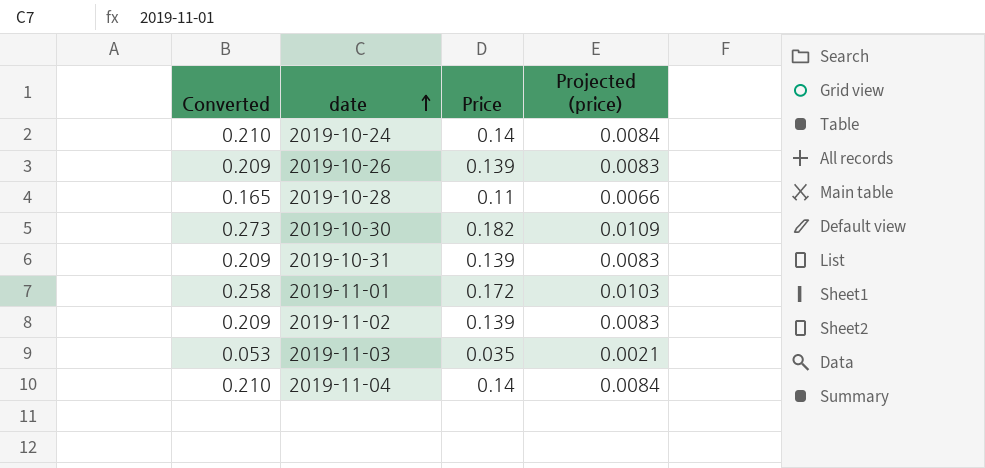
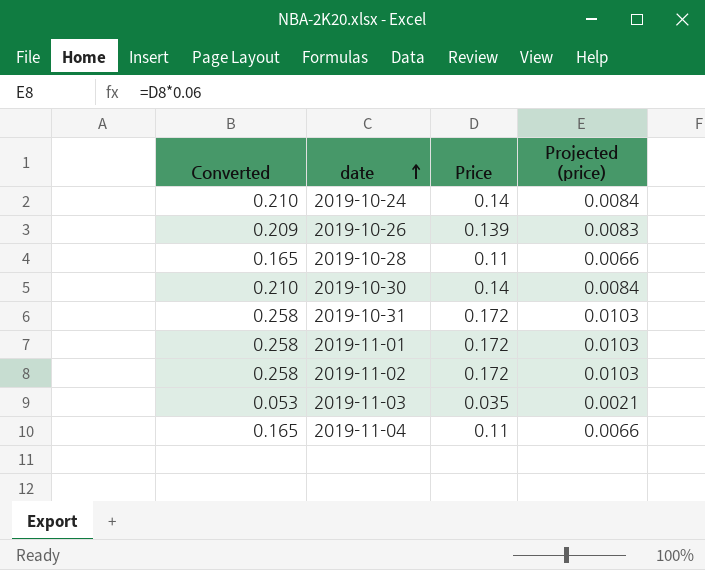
2019-10-30 | Converted: 0.273 -> 0.210
2019-10-30 | Price: 0.182 -> 0.14
2019-10-30 | Projected (price): 0.0109 -> 0.0084
2019-10-31 | Converted: 0.209 -> 0.258
2019-10-31 | Price: 0.139 -> 0.172
2019-10-31 | Projected (price): 0.0083 -> 0.0103
2019-11-02 | Converted: 0.209 -> 0.258
2019-11-02 | Price: 0.139 -> 0.172
2019-11-02 | Projected (price): 0.0083 -> 0.0103
2019-11-04 | Converted: 0.210 -> 0.165
2019-11-04 | Price: 0.14 -> 0.11
2019-11-04 | Projected (price): 0.0084 -> 0.0066

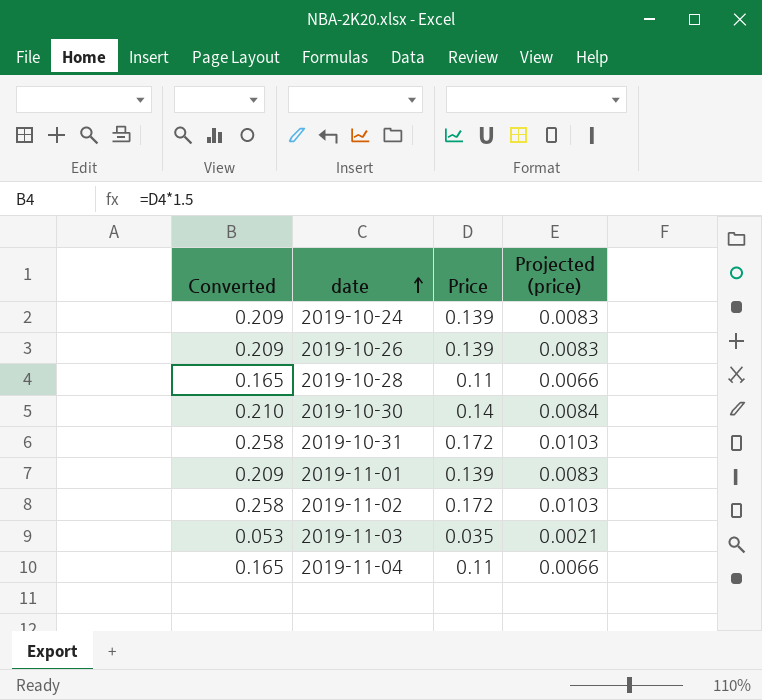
2019-10-24 | Converted: 0.210 -> 0.209
2019-10-24 | Price: 0.14 -> 0.139
2019-10-24 | Projected (price): 0.0084 -> 0.0083
2019-11-01 | Converted: 0.258 -> 0.209
2019-11-01 | Price: 0.172 -> 0.139
2019-11-01 | Projected (price): 0.0103 -> 0.0083

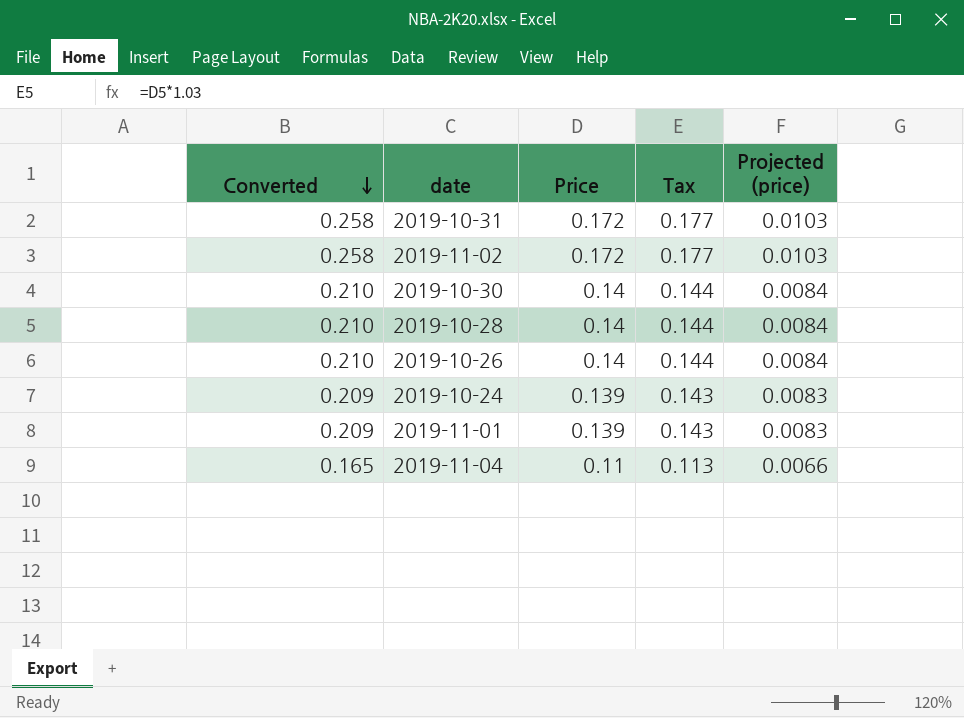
row order: date ascending -> Converted descending
column Tax | formula: none -> [Price] * 1.03
row 2019-11-03: 0.053 | 0.035 | 0.0021 -> none
2019-10-28 | Converted: 0.165 -> 0.210
2019-10-28 | Price: 0.11 -> 0.14
2019-10-28 | Projected (price): 0.0066 -> 0.0084
2019-10-26 | Converted: 0.209 -> 0.210
2019-10-26 | Price: 0.139 -> 0.14
2019-10-26 | Projected (price): 0.0083 -> 0.0084

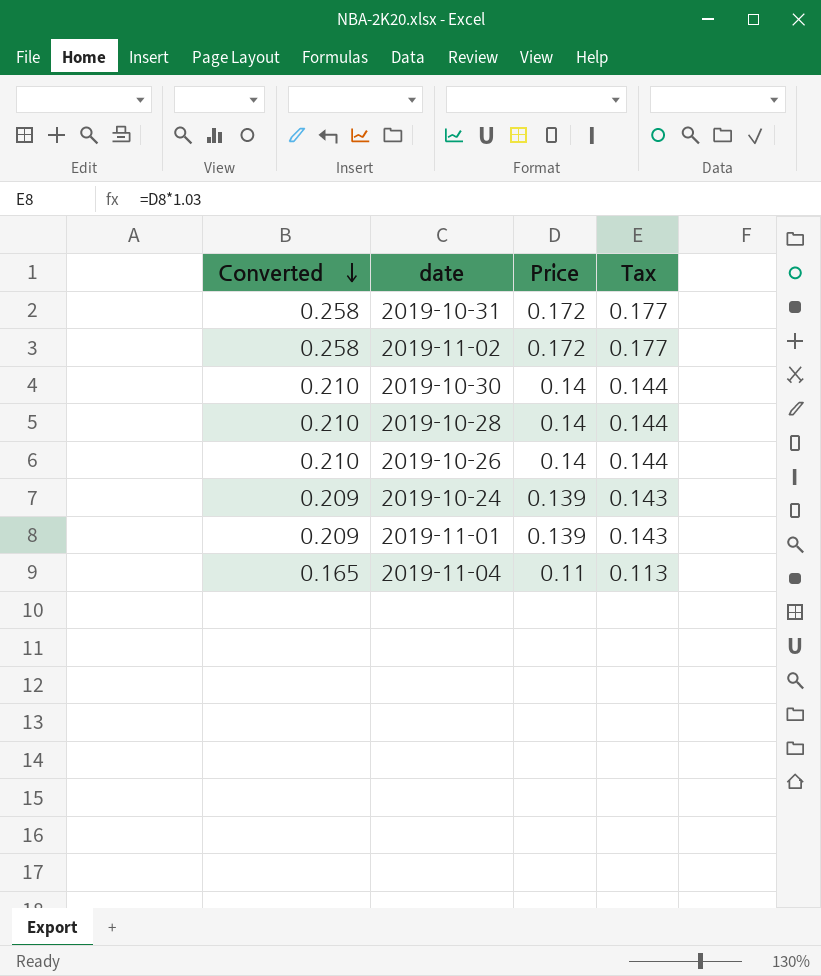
column Projected (price) | formula: [Price] * 0.06 -> none

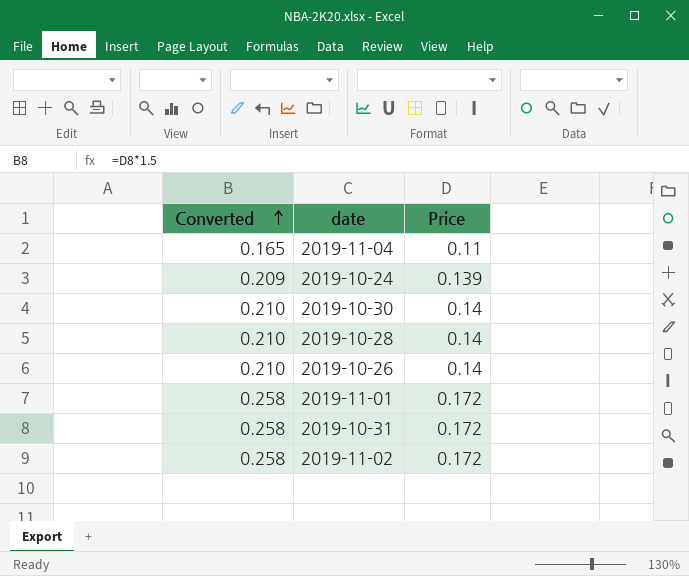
row order: Converted descending -> Converted ascending
column Tax | formula: [Price] * 1.03 -> none
2019-11-01 | Converted: 0.209 -> 0.258
2019-11-01 | Price: 0.139 -> 0.172

